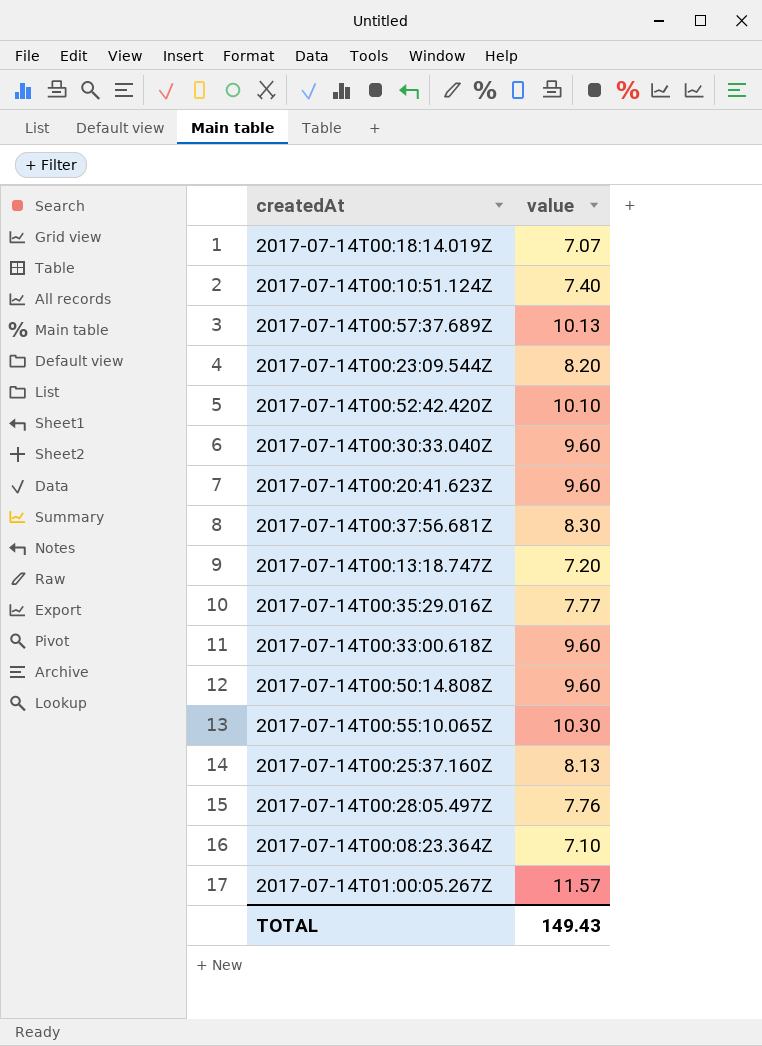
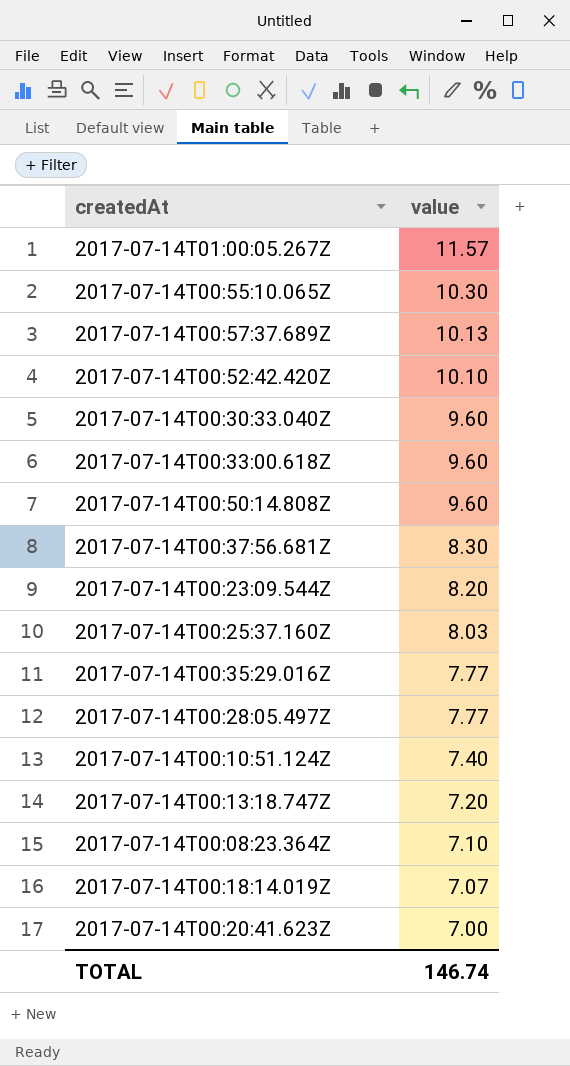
row order: none -> value descending
2017-07-14T00:25:37.160Z | value: 8.13 -> 8.03
2017-07-14T00:28:05.497Z | value: 7.76 -> 7.77
2017-07-14T00:20:41.623Z | value: 9.60 -> 7.00
TOTAL | value: 149.43 -> 146.74

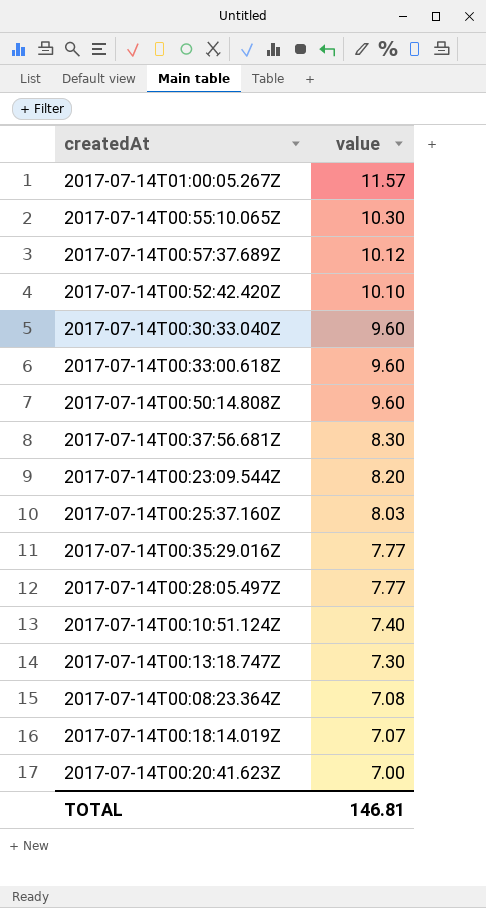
2017-07-14T00:57:37.689Z | value: 10.13 -> 10.12
2017-07-14T00:13:18.747Z | value: 7.20 -> 7.30
2017-07-14T00:08:23.364Z | value: 7.10 -> 7.08
TOTAL | value: 146.74 -> 146.81

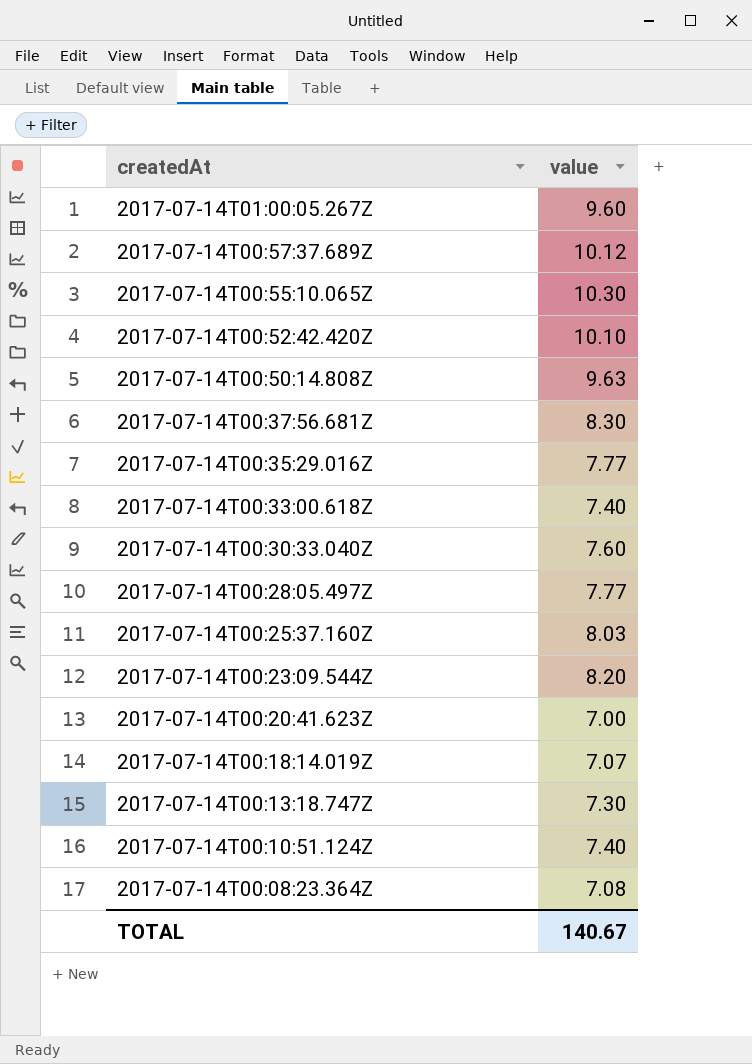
row order: value descending -> createdAt descending
2017-07-14T01:00:05.267Z | value: 11.57 -> 9.60
2017-07-14T00:50:14.808Z | value: 9.60 -> 9.63
2017-07-14T00:33:00.618Z | value: 9.60 -> 7.40
2017-07-14T00:30:33.040Z | value: 9.60 -> 7.60
TOTAL | value: 146.81 -> 140.67

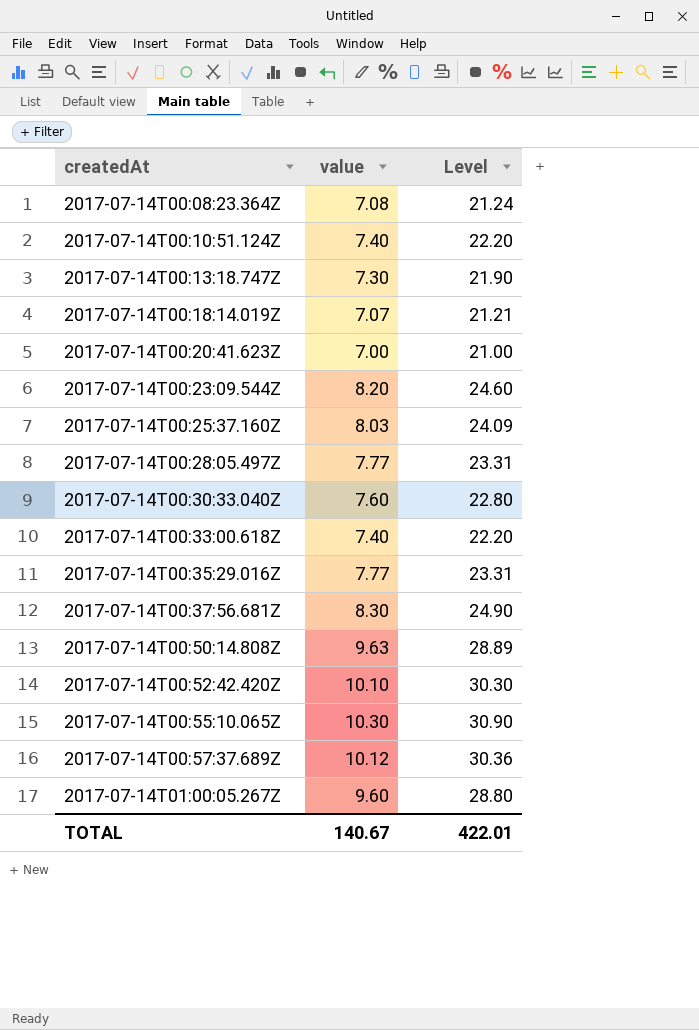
row order: createdAt descending -> createdAt ascending
column Level | formula: none -> [value] * 3

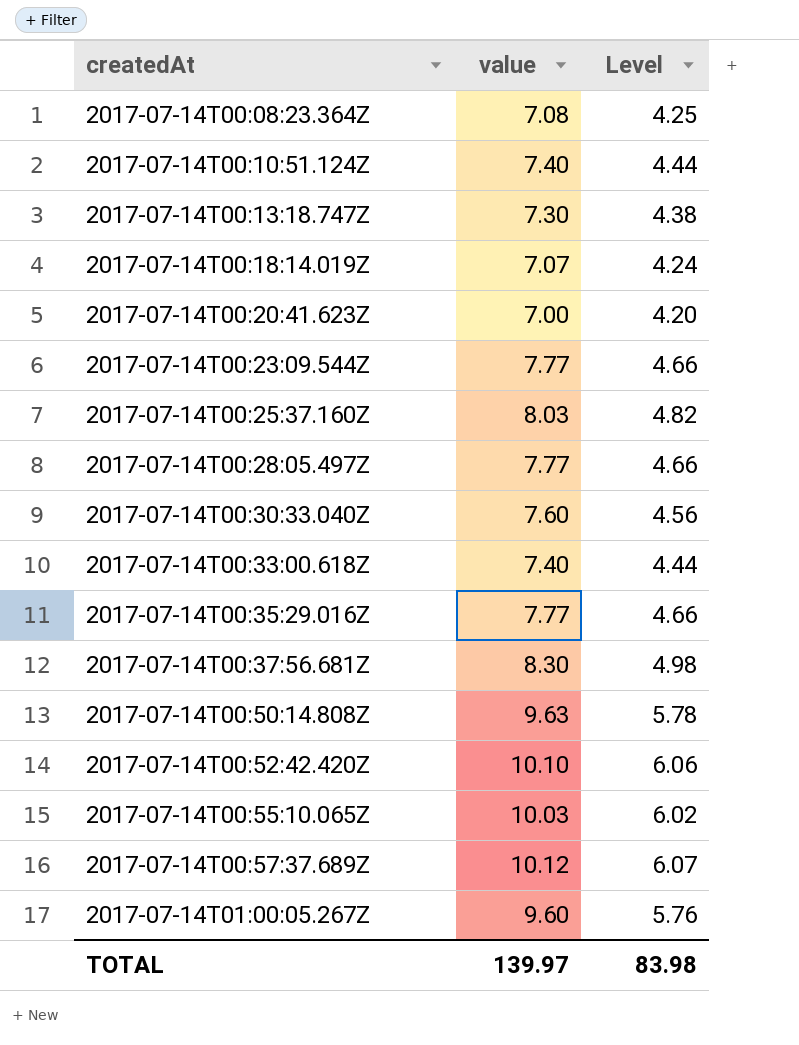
column Level | formula: [value] * 3 -> [value] * 0.6
2017-07-14T00:23:09.544Z | value: 8.20 -> 7.77
2017-07-14T00:55:10.065Z | value: 10.30 -> 10.03
TOTAL | value: 140.67 -> 139.97
TOTAL | Level: 422.01 -> 83.98

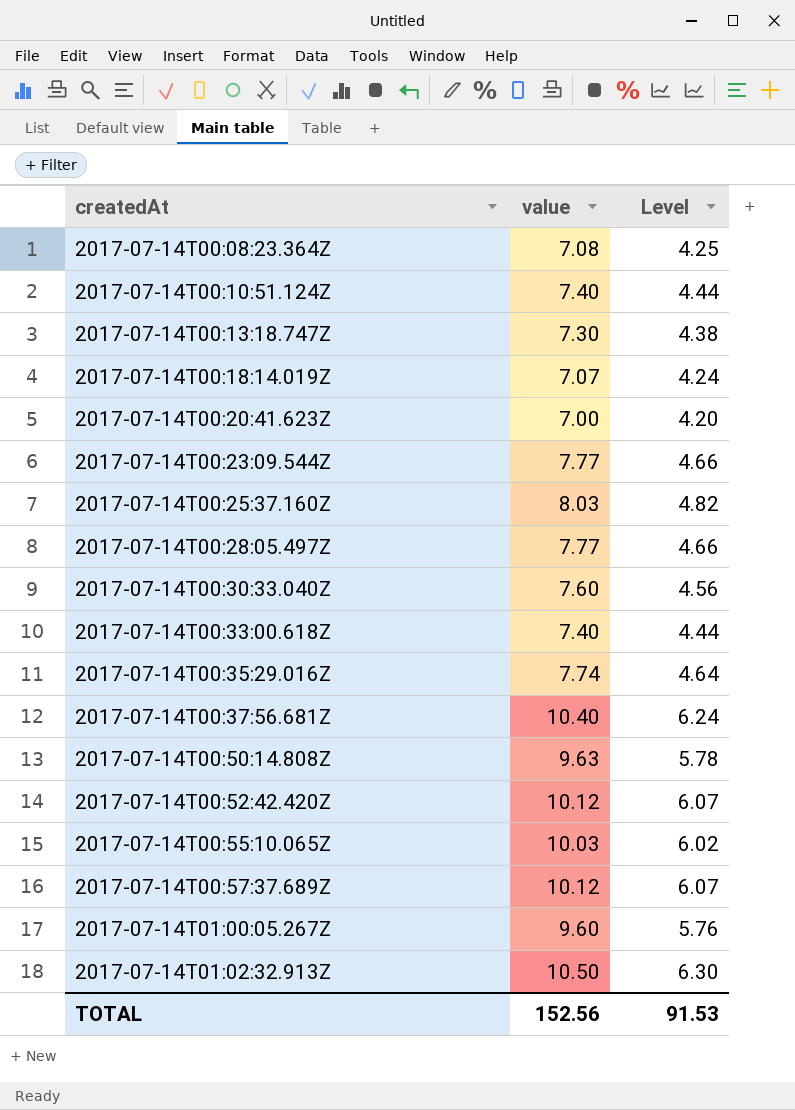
2017-07-14T00:35:29.016Z | value: 7.77 -> 7.74
2017-07-14T00:35:29.016Z | Level: 4.66 -> 4.64
2017-07-14T00:37:56.681Z | value: 8.30 -> 10.40
2017-07-14T00:37:56.681Z | Level: 4.98 -> 6.24
2017-07-14T00:52:42.420Z | value: 10.10 -> 10.12
2017-07-14T00:52:42.420Z | Level: 6.06 -> 6.07
row 2017-07-14T01:02:32.913Z: none -> 10.50 | 6.30
TOTAL | value: 139.97 -> 152.56
TOTAL | Level: 83.98 -> 91.53

